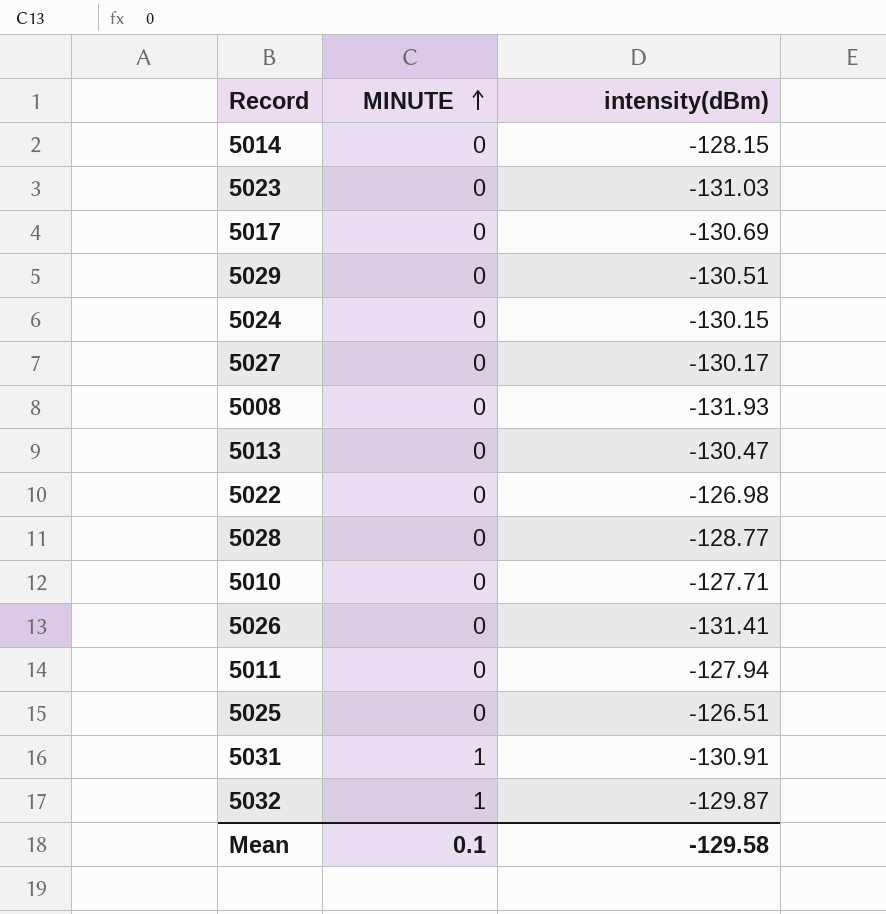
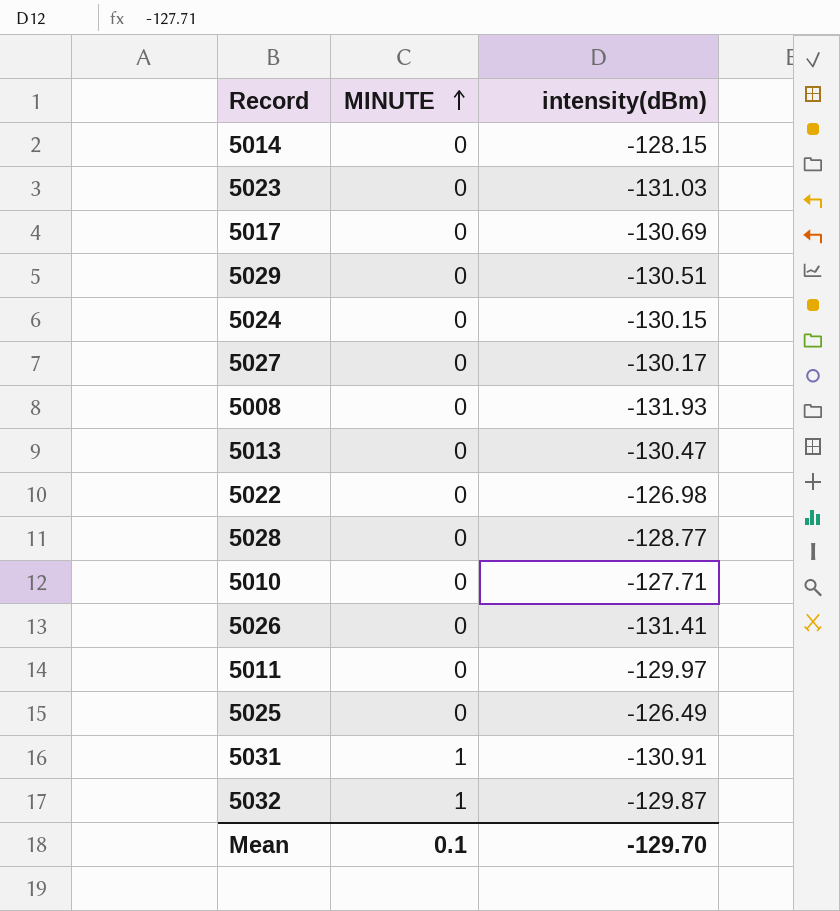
5011 | intensity(dBm): -127.94 -> -129.97
5025 | intensity(dBm): -126.51 -> -126.49
Mean | intensity(dBm): -129.58 -> -129.70

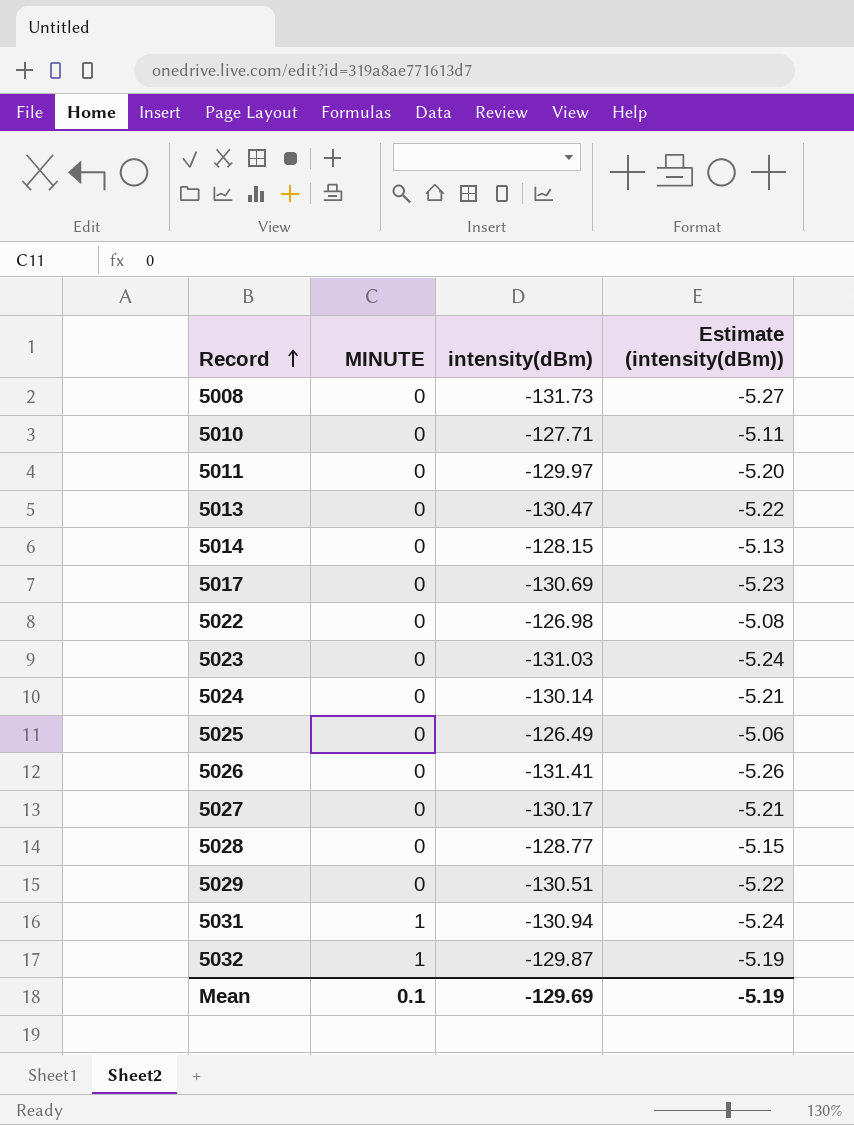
row order: MINUTE ascending -> Record ascending
column Estimate (intensity(dBm)) | formula: none -> [intensity(dBm)] * 0.04
5008 | intensity(dBm): -131.93 -> -131.73
5024 | intensity(dBm): -130.15 -> -130.14
5031 | intensity(dBm): -130.91 -> -130.94
Mean | intensity(dBm): -129.70 -> -129.69

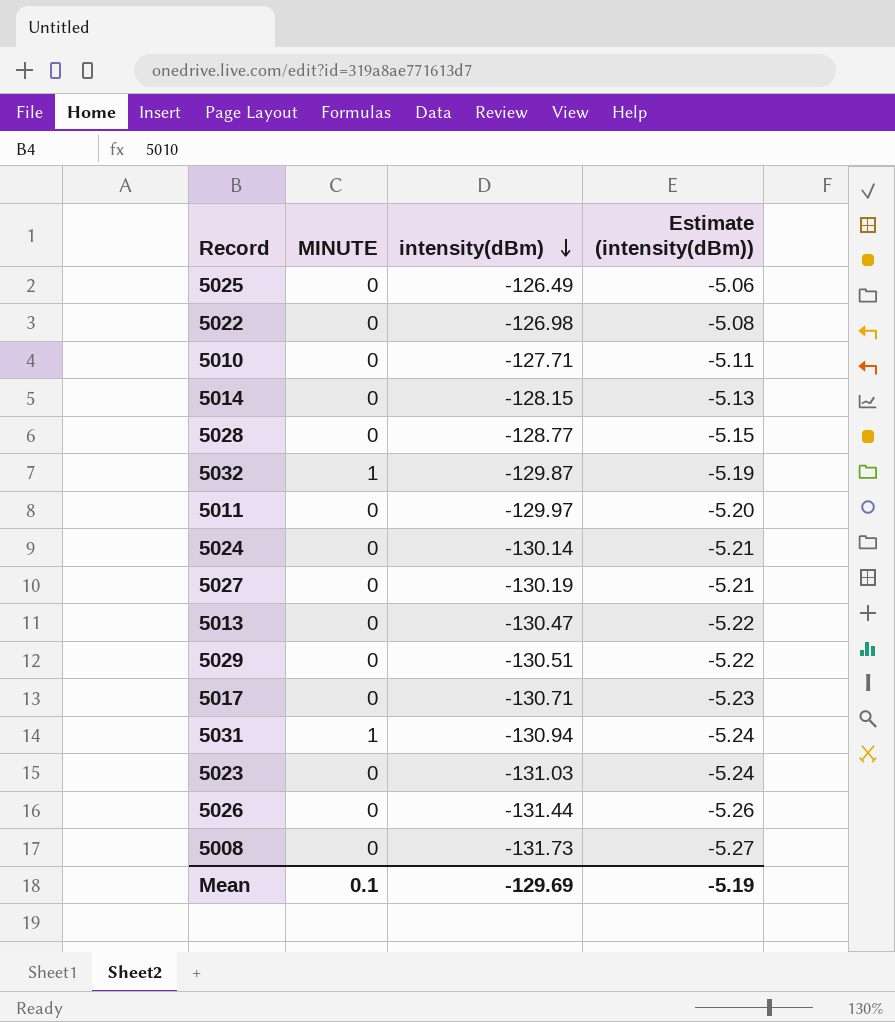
row order: Record ascending -> intensity(dBm) descending
5027 | intensity(dBm): -130.17 -> -130.19
5017 | intensity(dBm): -130.69 -> -130.71
5026 | intensity(dBm): -131.41 -> -131.44

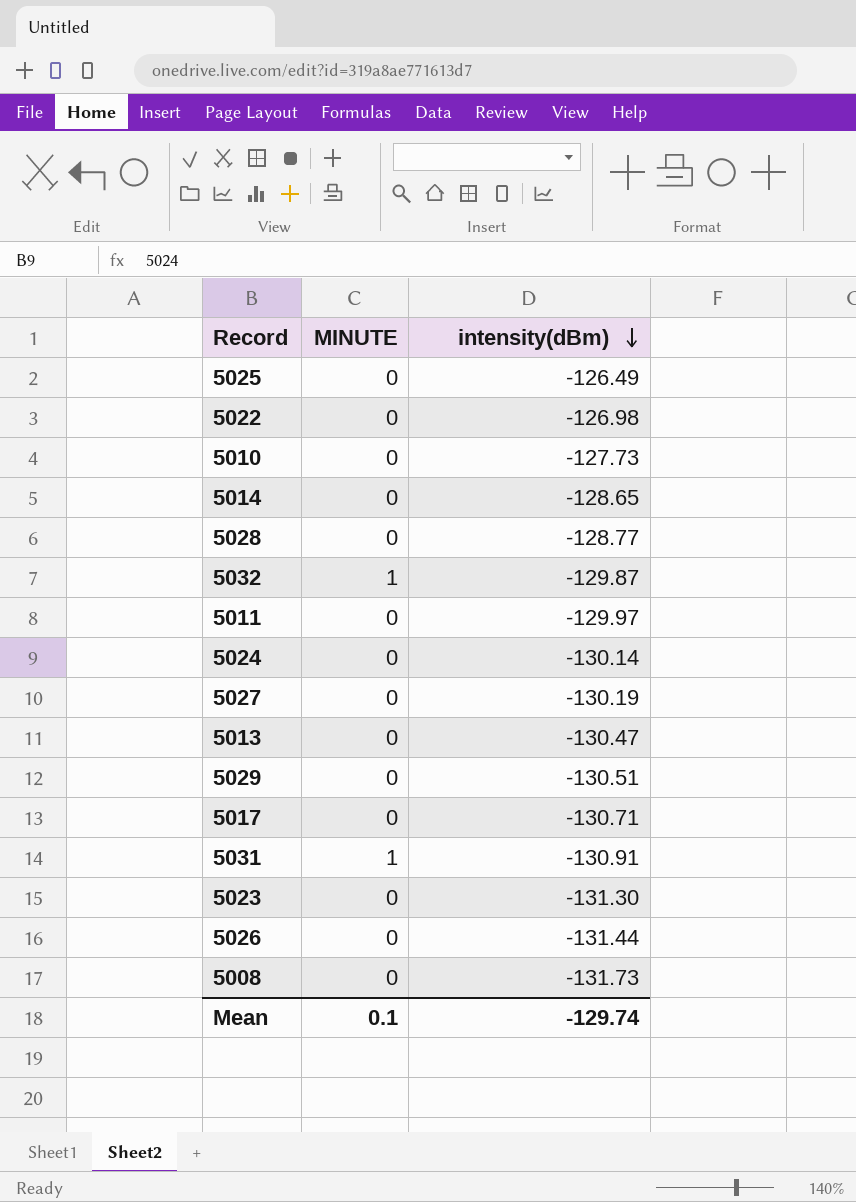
column Estimate (intensity(dBm)) | formula: [intensity(dBm)] * 0.04 -> none
5010 | intensity(dBm): -127.71 -> -127.73
5014 | intensity(dBm): -128.15 -> -128.65
5031 | intensity(dBm): -130.94 -> -130.91
5023 | intensity(dBm): -131.03 -> -131.30
Mean | intensity(dBm): -129.69 -> -129.74

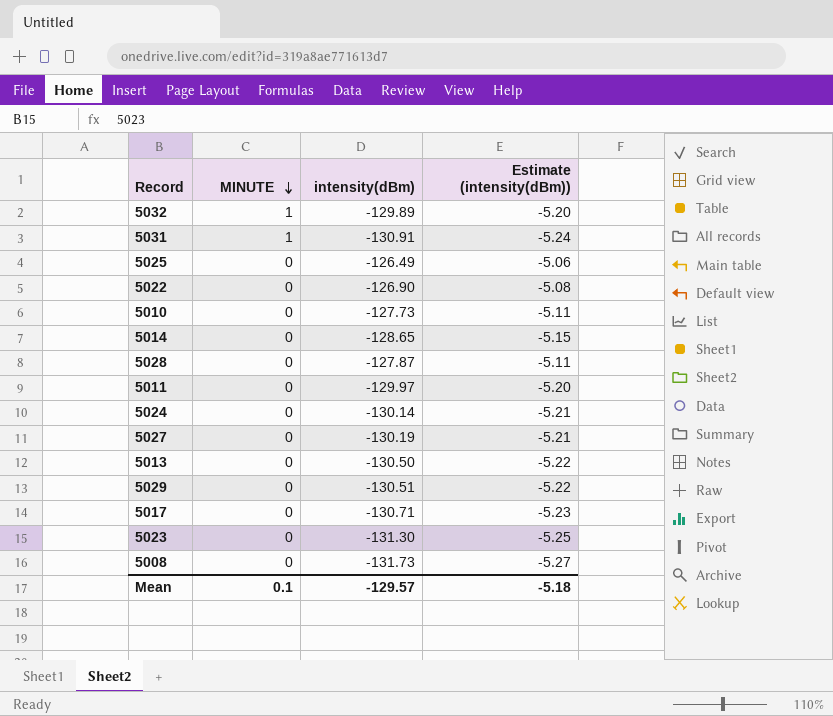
row order: intensity(dBm) descending -> MINUTE descending
column Estimate (intensity(dBm)) | formula: none -> [intensity(dBm)] * 0.04
row 5026: 0 | -131.44 -> none
5032 | intensity(dBm): -129.87 -> -129.89
5022 | intensity(dBm): -126.98 -> -126.90
5028 | intensity(dBm): -128.77 -> -127.87
5013 | intensity(dBm): -130.47 -> -130.50
Mean | intensity(dBm): -129.74 -> -129.57

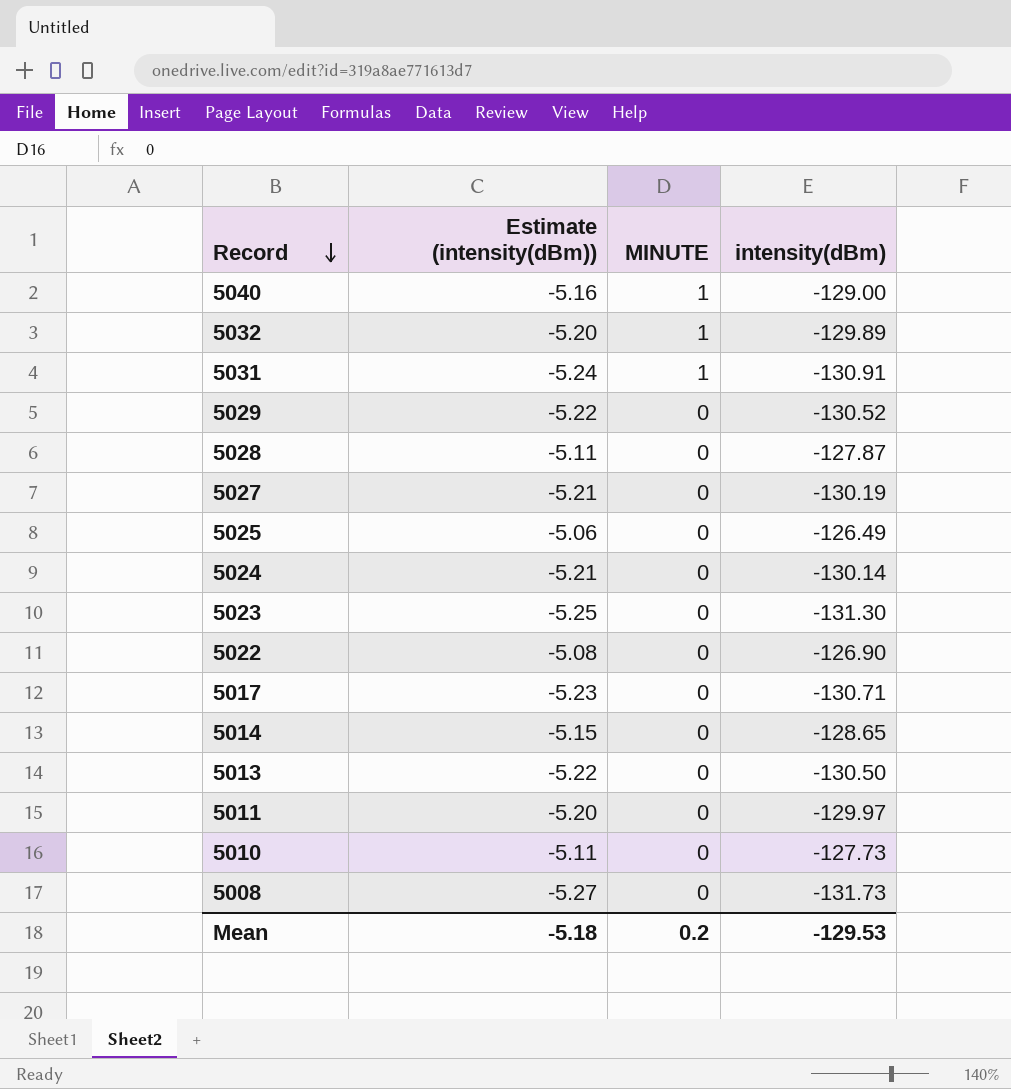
row order: MINUTE descending -> Record descending
column Estimate (intensity(dBm)) | position: 4 -> 2
row 5040: none -> -5.16 | 1 | -129.00
5029 | intensity(dBm): -130.51 -> -130.52
Mean | MINUTE: 0.1 -> 0.2
Mean | intensity(dBm): -129.57 -> -129.53

